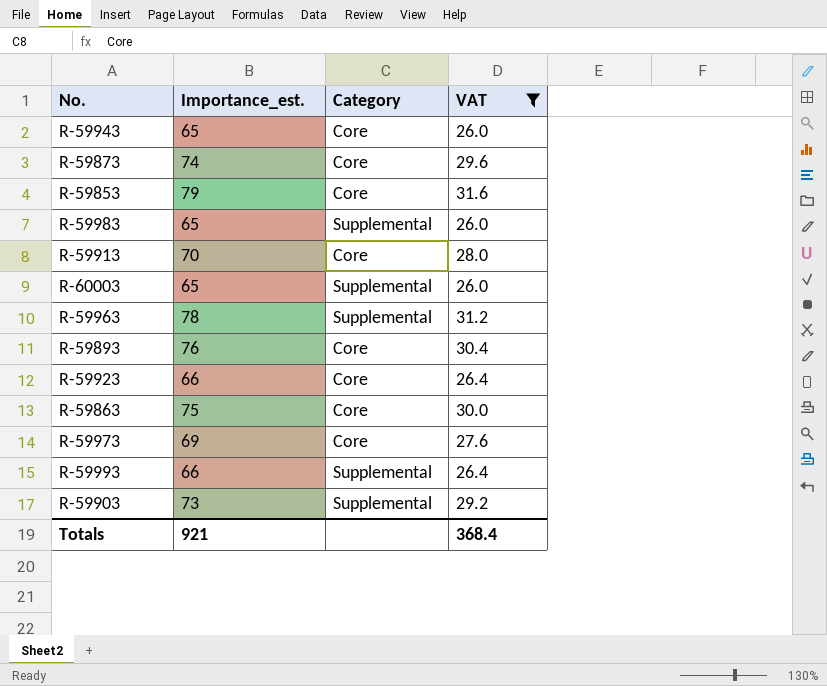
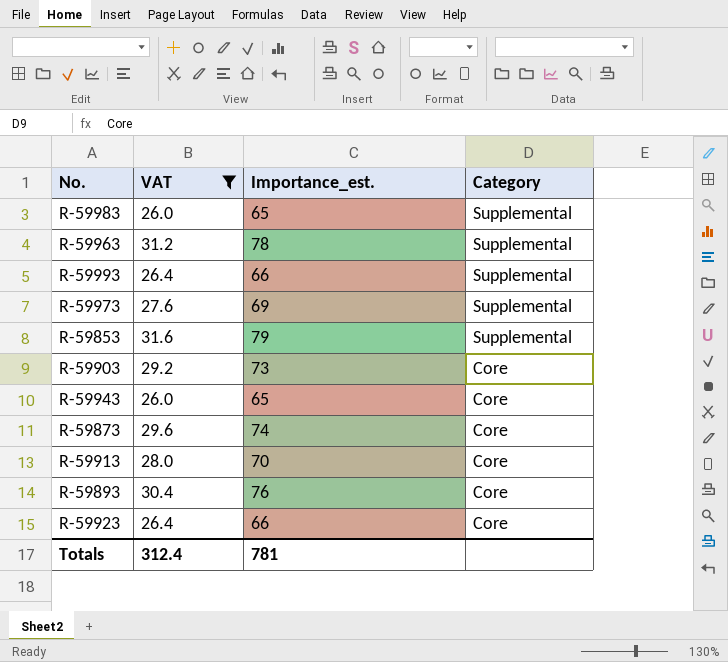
row order: none -> Category descending
column VAT | position: 4 -> 2
row R-60003: 65 | Supplemental | 26.0 -> none
row R-59863: 75 | Core | 30.0 -> none
R-59973 | Category: Core -> Supplemental
R-59853 | Category: Core -> Supplemental
R-59903 | Category: Supplemental -> Core
Totals | VAT: 368.4 -> 312.4
Totals | Importance_est.: 921 -> 781

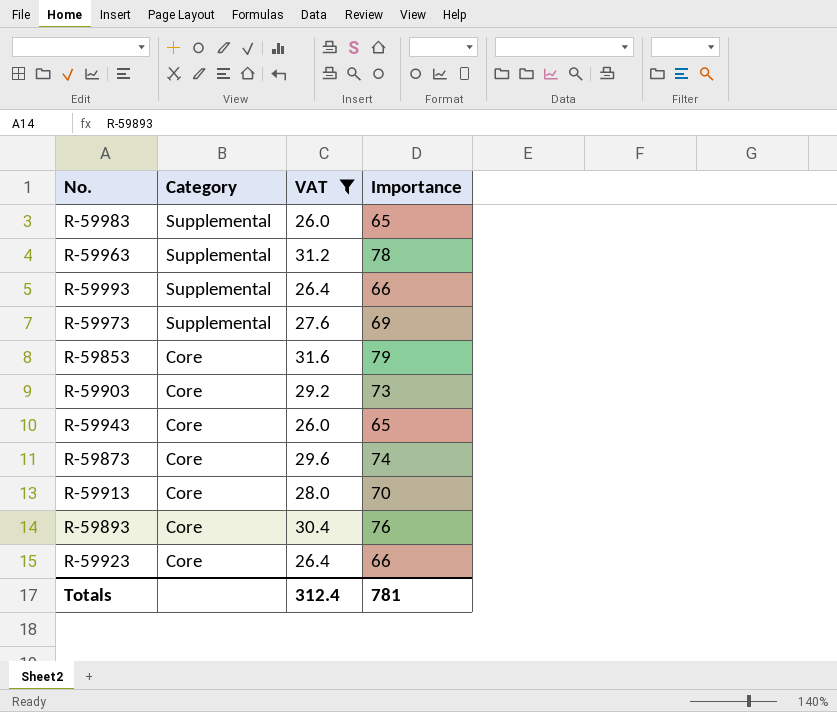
column Category | position: 4 -> 2
column name: Importance_est. -> Importance
R-59853 | Category: Supplemental -> Core

